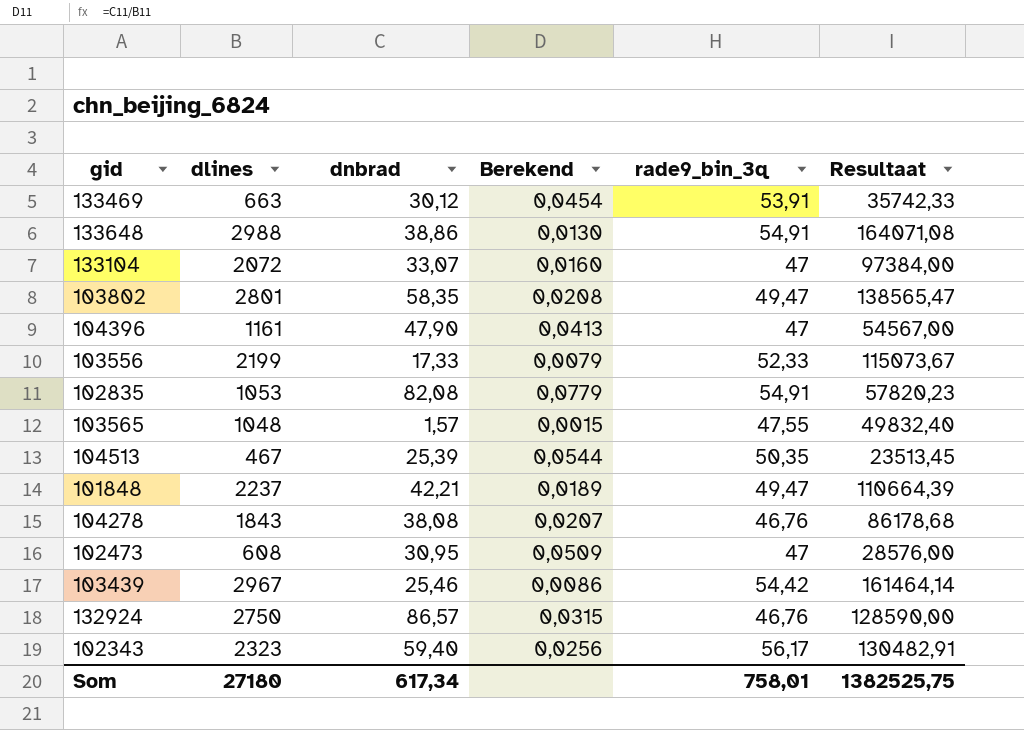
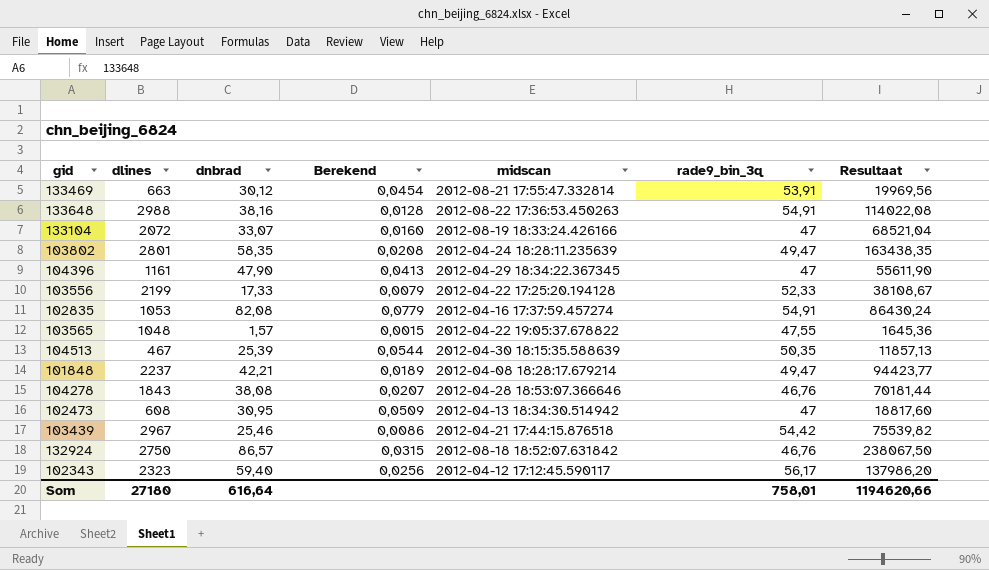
column midscan | position: none -> 5
column Resultaat | formula: [dlines] * [rade9_bin_3q] -> [dlines] * [dnbrad]
133648 | dnbrad: 38,86 -> 38,16
133648 | Berekend: 0,0130 -> 0,0128
Som | dnbrad: 617,34 -> 616,64
Som | Resultaat: 1382525,75 -> 1194620,66

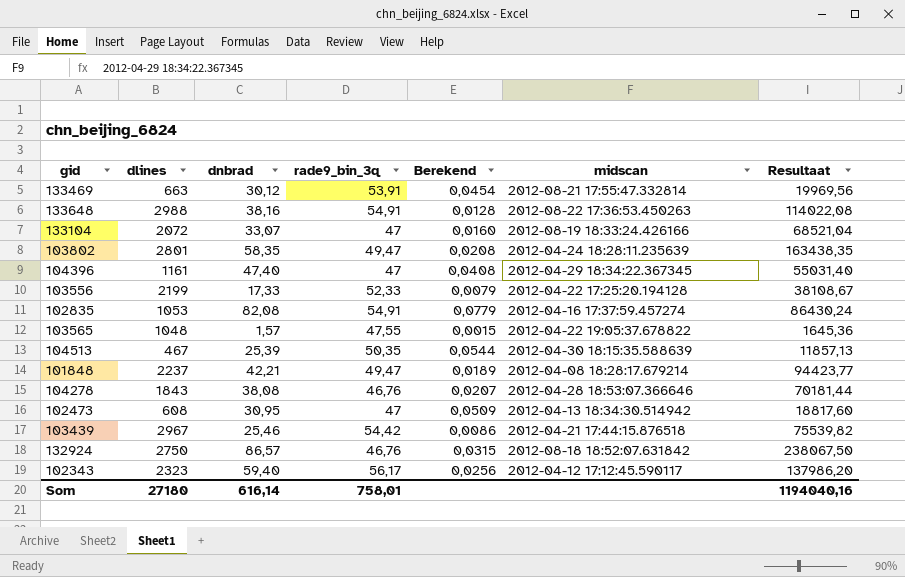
column rade9_bin_3q | position: 6 -> 4
104396 | dnbrad: 47,90 -> 47,40
104396 | Berekend: 0,0413 -> 0,0408
104396 | Resultaat: 55611,90 -> 55031,40
Som | dnbrad: 616,64 -> 616,14
Som | Resultaat: 1194620,66 -> 1194040,16

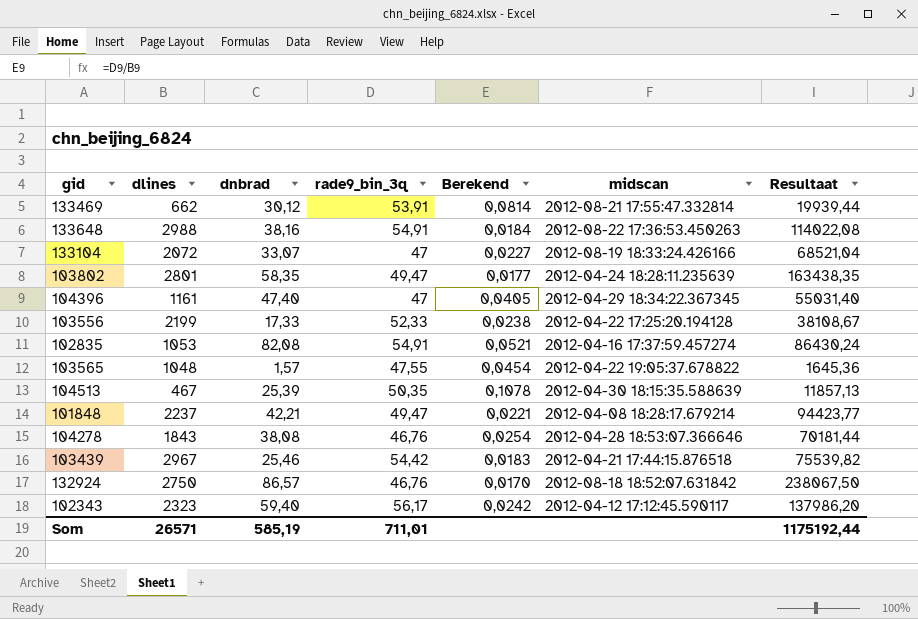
column Berekend | formula: [dnbrad] / [dlines] -> [rade9_bin_3q] / [dlines]
row 102473: 608 | 30,95 | 47 | 0,0509 | 2012-04-13 18:34:30.514942 | 18817,60 -> none
133469 | dlines: 663 -> 662
133469 | Resultaat: 19969,56 -> 19939,44
Som | dlines: 27180 -> 26571
Som | dnbrad: 616,14 -> 585,19
Som | rade9_bin_3q: 758,01 -> 711,01
Som | Resultaat: 1194040,16 -> 1175192,44

